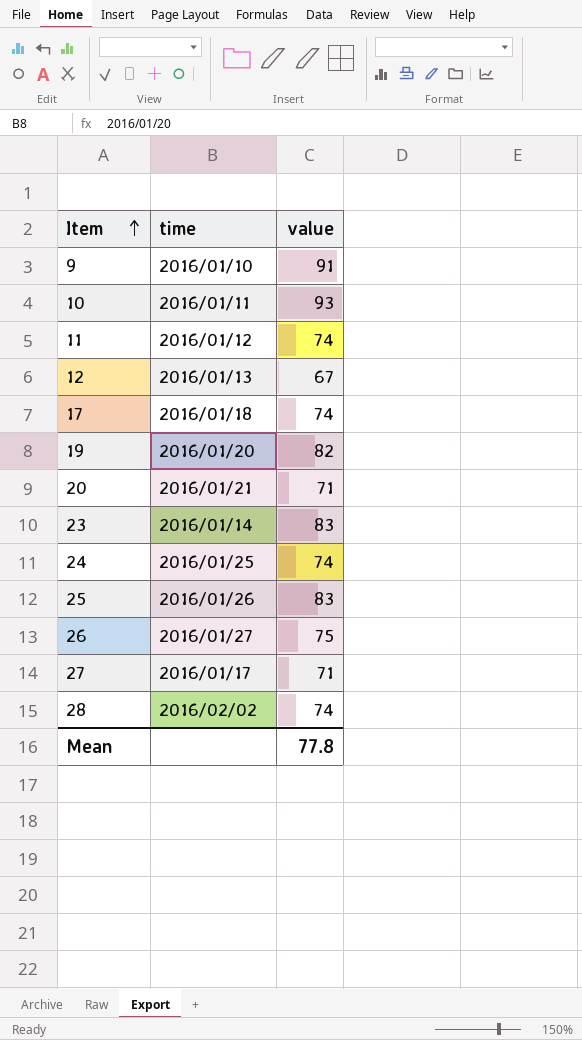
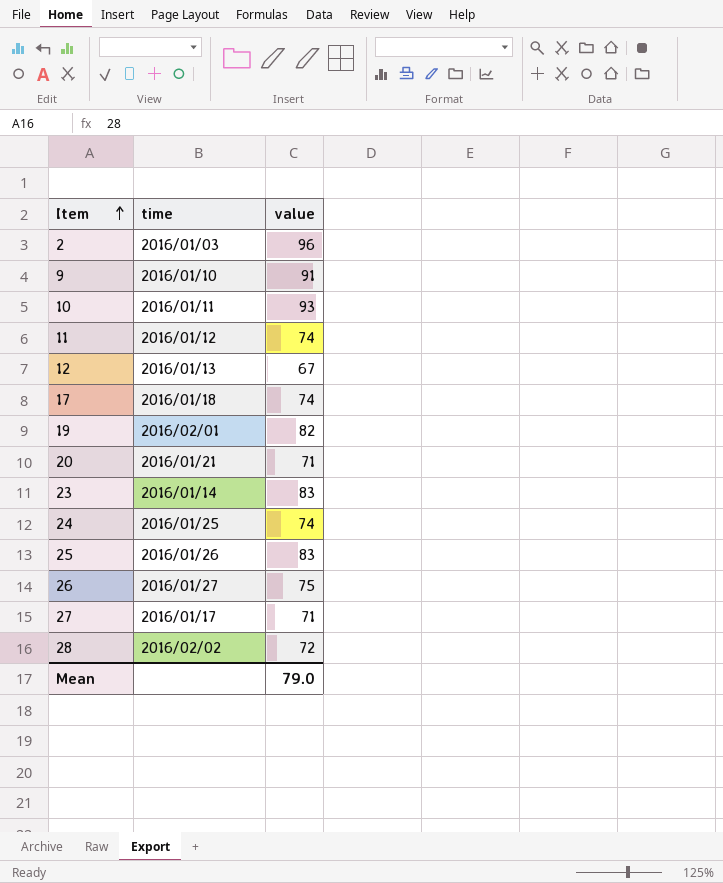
row 2: none -> 2016/01/03 | 96
19 | time: 2016/01/20 -> 2016/02/01
28 | value: 74 -> 72
Mean | value: 77.8 -> 79.0

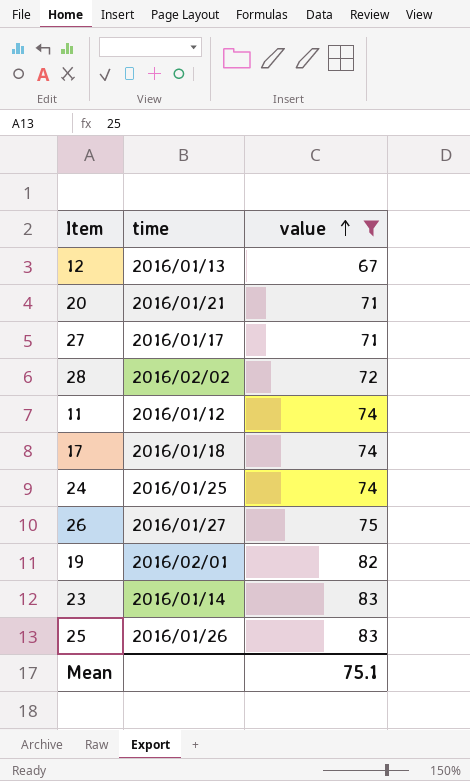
filter: none -> value <= 83
row order: Item ascending -> value ascending
Mean | value: 79.0 -> 75.1

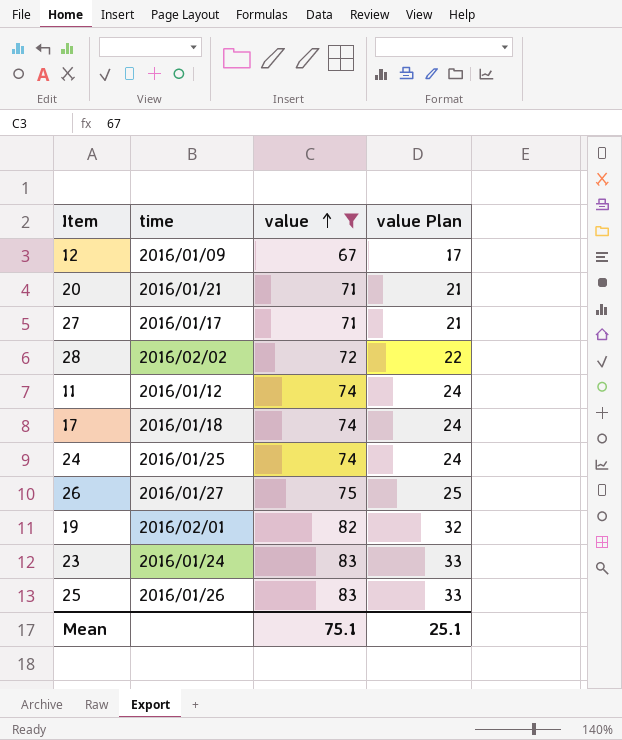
column value Plan | formula: none -> [value] - 50
12 | time: 2016/01/13 -> 2016/01/09
23 | time: 2016/01/14 -> 2016/01/24

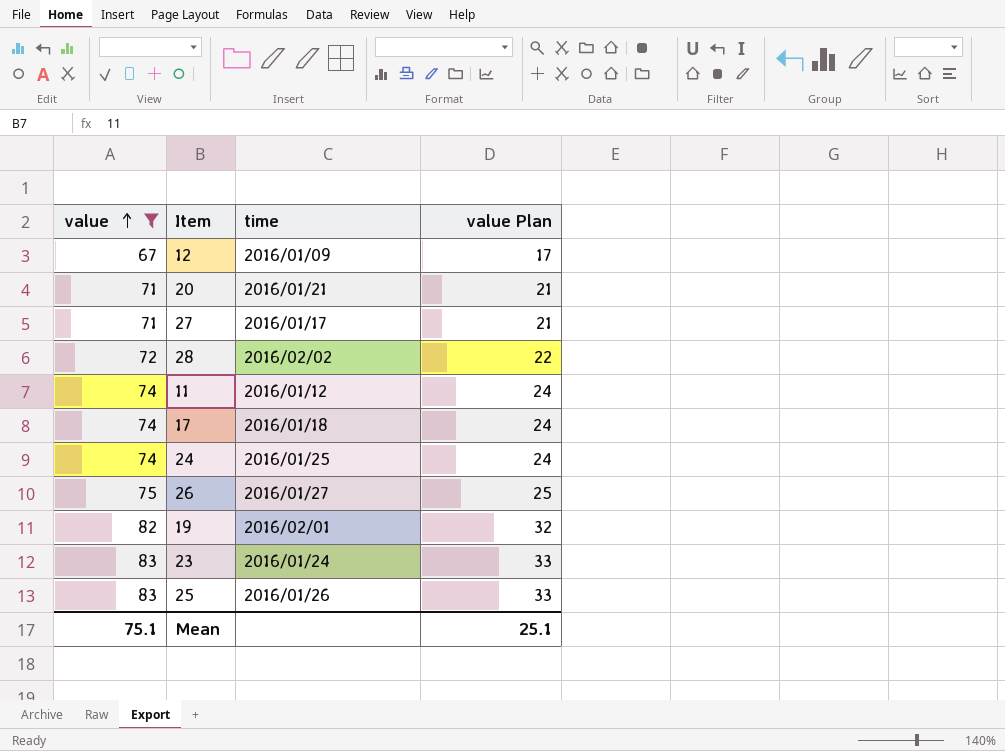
column value | position: 3 -> 1

